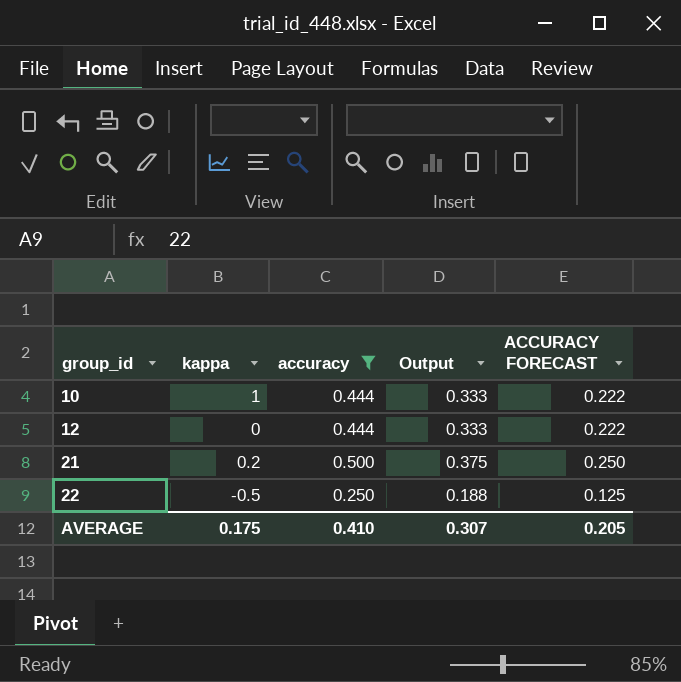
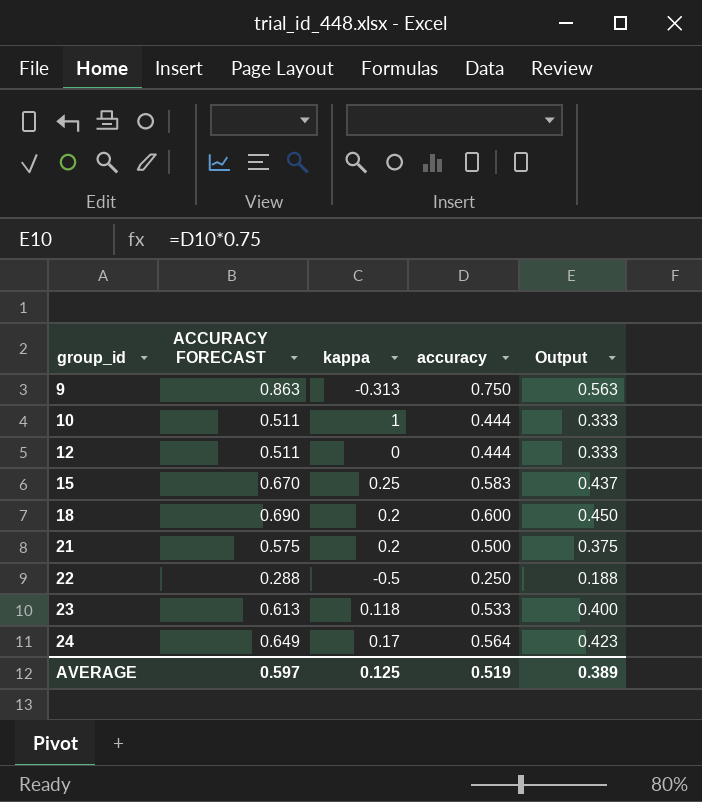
filter: accuracy <= 0.500 -> none
column ACCURACY FORECAST | formula: [accuracy] * 0.5 -> [accuracy] * 1.15
column ACCURACY FORECAST | position: 5 -> 2
AVERAGE | ACCURACY FORECAST: 0.205 -> 0.597
AVERAGE | kappa: 0.175 -> 0.125
AVERAGE | accuracy: 0.410 -> 0.519
AVERAGE | Output: 0.307 -> 0.389

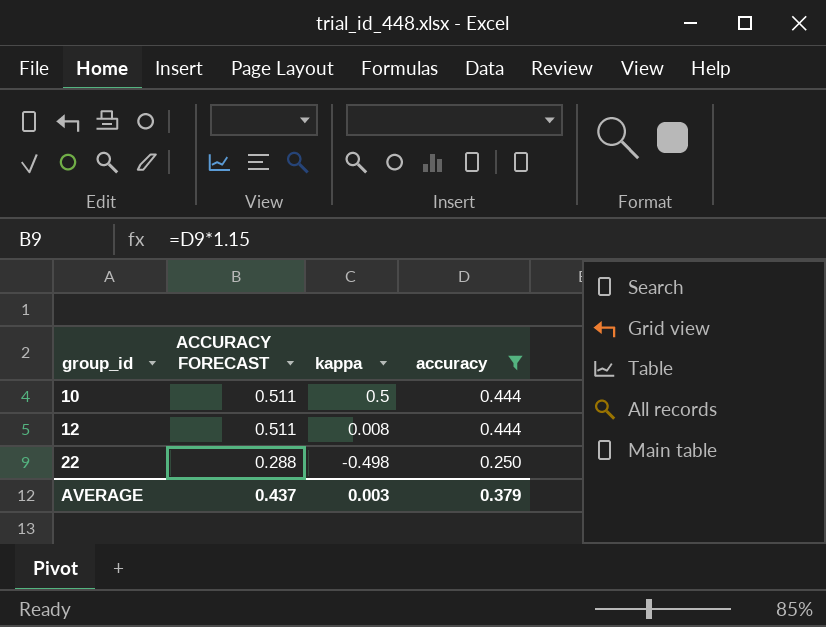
filter: none -> accuracy <= 0.444
column Output | formula: [accuracy] * 0.75 -> none
10 | kappa: 1 -> 0.5
12 | kappa: 0 -> 0.008
22 | kappa: -0.5 -> -0.498
AVERAGE | ACCURACY FORECAST: 0.597 -> 0.437
AVERAGE | kappa: 0.125 -> 0.003
AVERAGE | accuracy: 0.519 -> 0.379

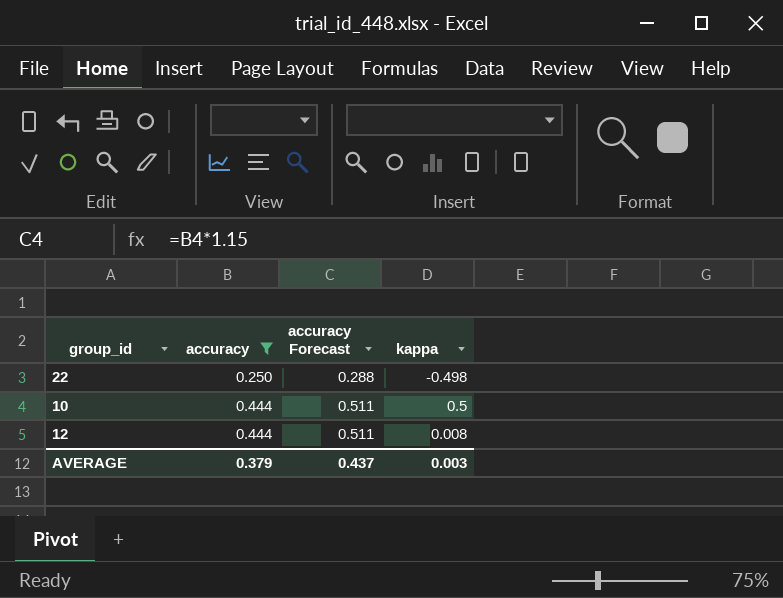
row order: group_id ascending -> accuracy ascending
column accuracy | position: 4 -> 2
column name: ACCURACY FORECAST -> accuracy Forecast

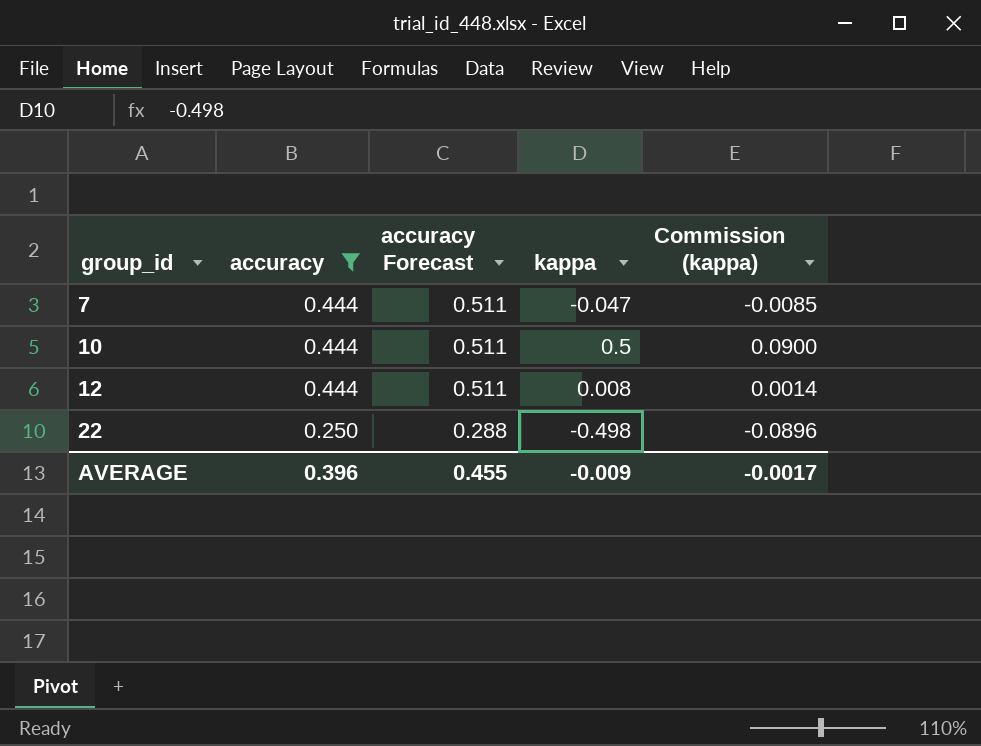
row order: accuracy ascending -> group_id ascending
column Commission (kappa) | formula: none -> [kappa] * 0.18
row 7: none -> 0.444 | 0.511 | -0.047 | -0.0085
AVERAGE | accuracy: 0.379 -> 0.396
AVERAGE | accuracy Forecast: 0.437 -> 0.455
AVERAGE | kappa: 0.003 -> -0.009

